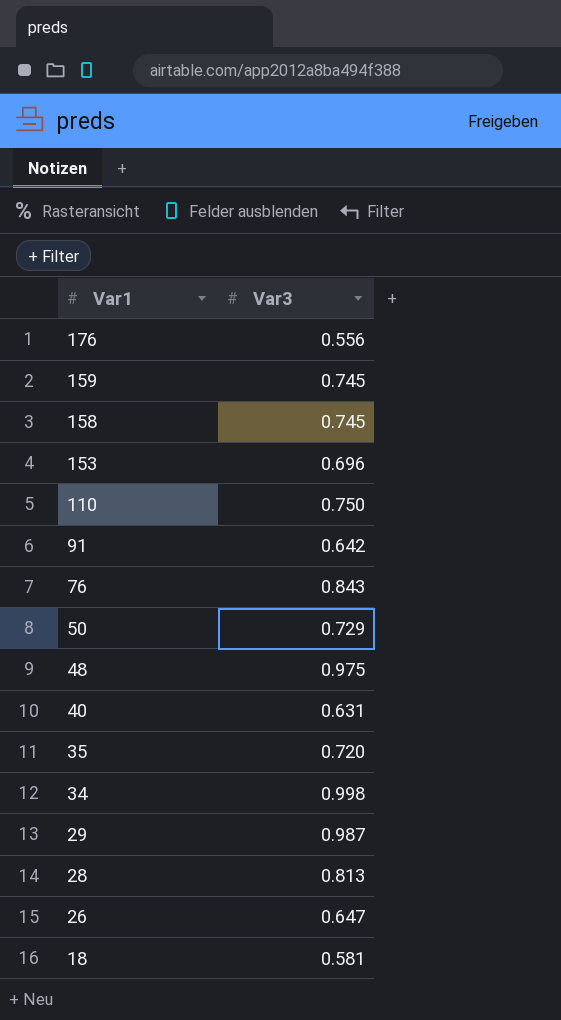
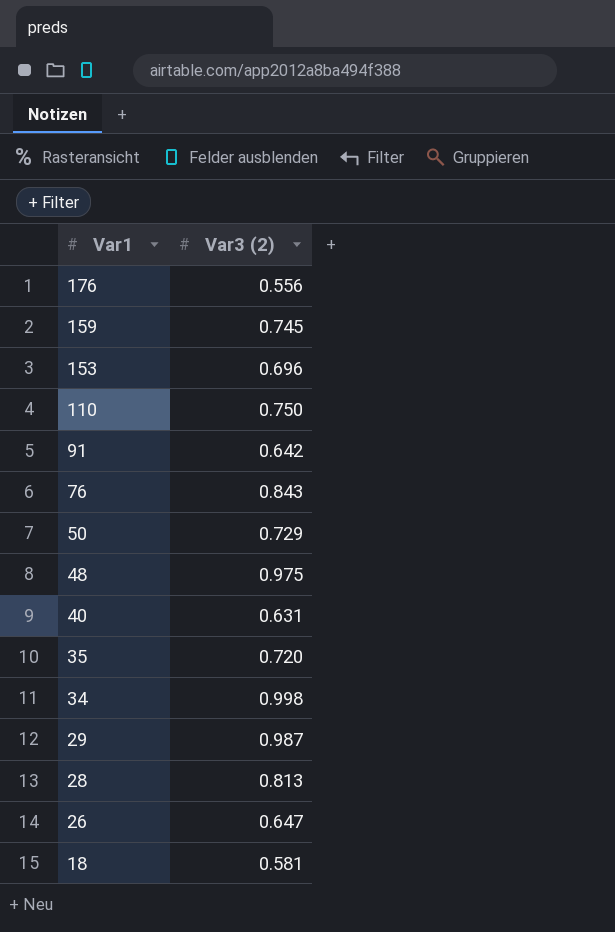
column name: Var3 -> Var3 (2)
row 158: 0.745 -> none

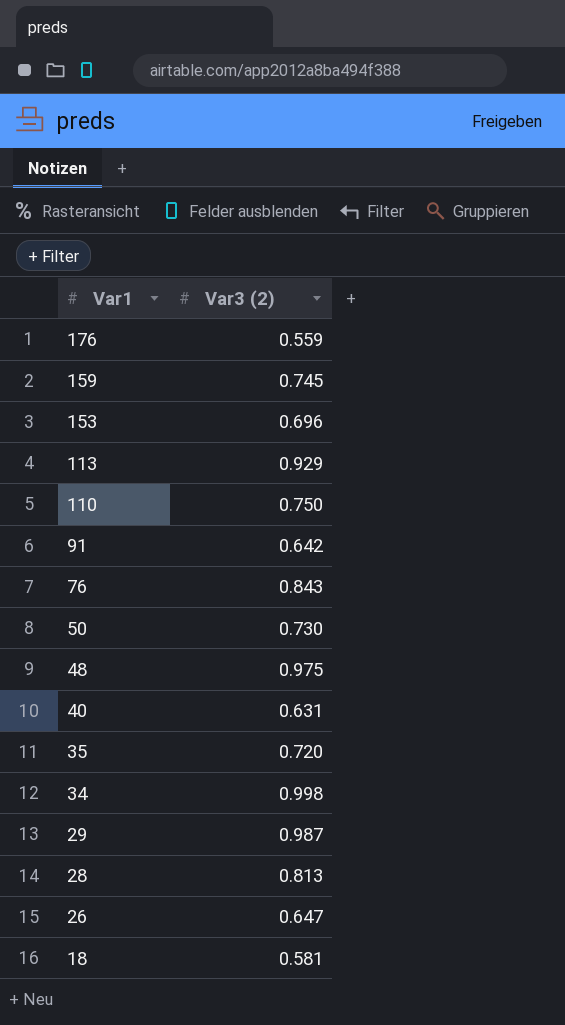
176 | Var3 (2): 0.556 -> 0.559
row 113: none -> 0.929
50 | Var3 (2): 0.729 -> 0.730

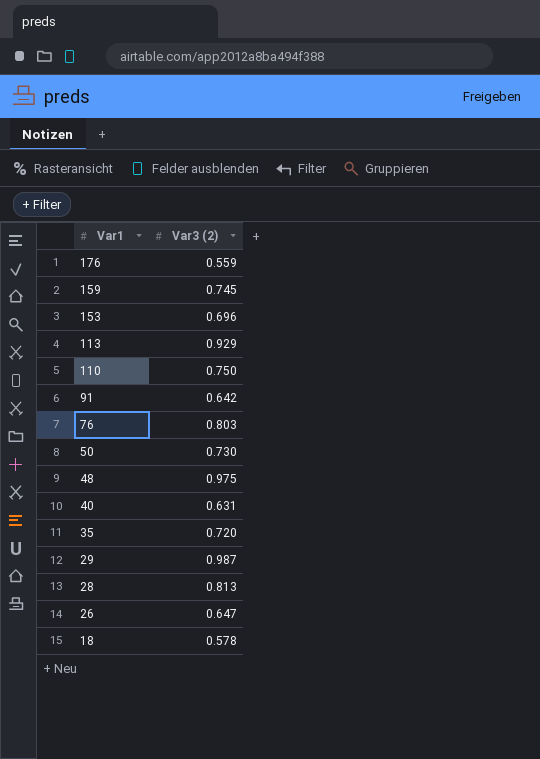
row 34: 0.998 -> none
76 | Var3 (2): 0.843 -> 0.803
18 | Var3 (2): 0.581 -> 0.578

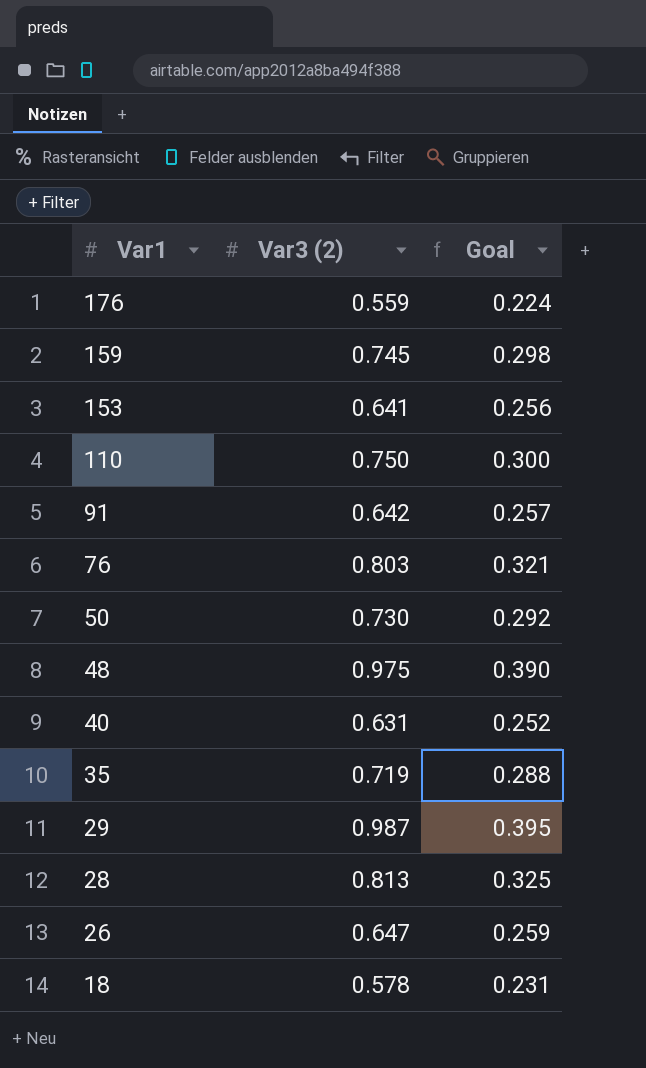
column Goal | formula: none -> [Var3 (2)] * 0.4
row 113: 0.929 -> none
153 | Var3 (2): 0.696 -> 0.641
35 | Var3 (2): 0.720 -> 0.719

